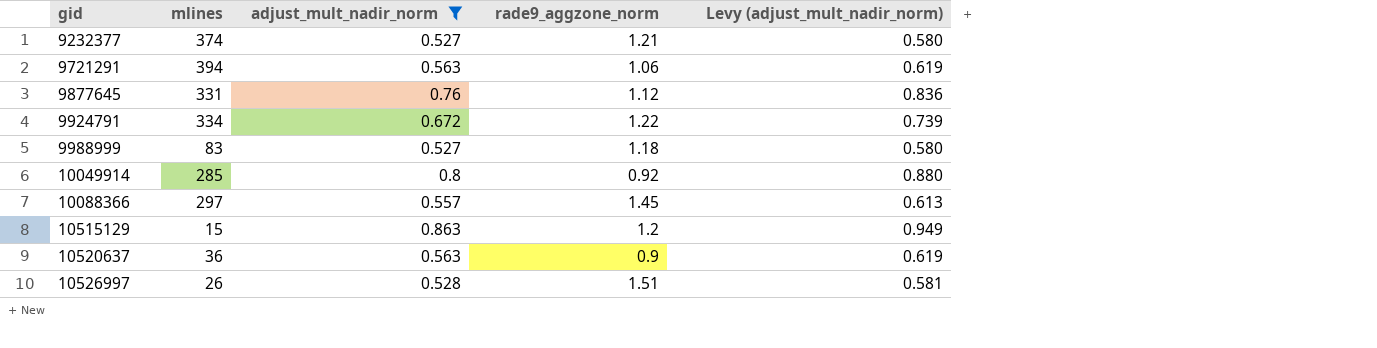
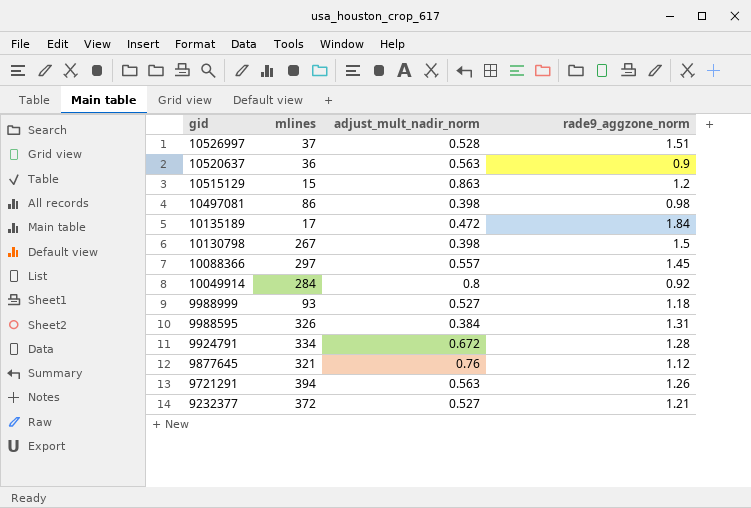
filter: adjust_mult_nadir_norm >= 0.527 -> none
row order: gid ascending -> gid descending
column Levy (adjust_mult_nadir_norm) | formula: [adjust_mult_nadir_norm] * 1.1 -> none
10526997 | mlines: 26 -> 37
10049914 | mlines: 285 -> 284
9988999 | mlines: 83 -> 93
9924791 | rade9_aggzone_norm: 1.22 -> 1.28
9877645 | mlines: 331 -> 321
9721291 | rade9_aggzone_norm: 1.06 -> 1.26
9232377 | mlines: 374 -> 372

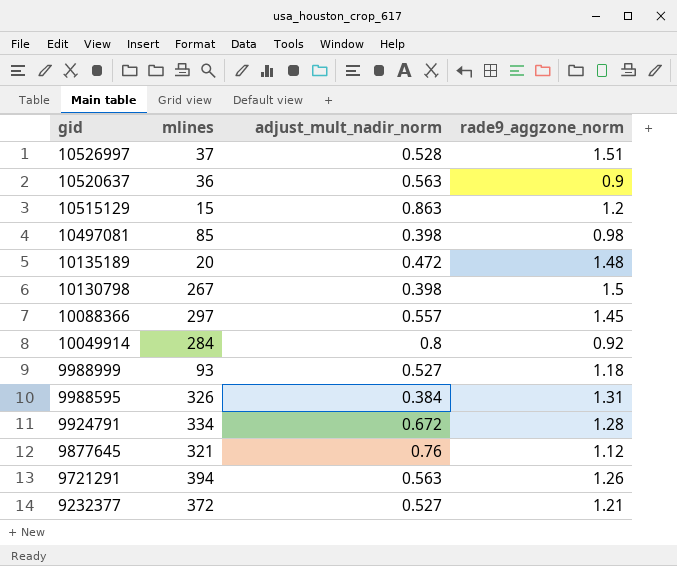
10497081 | mlines: 86 -> 85
10135189 | mlines: 17 -> 20
10135189 | rade9_aggzone_norm: 1.84 -> 1.48

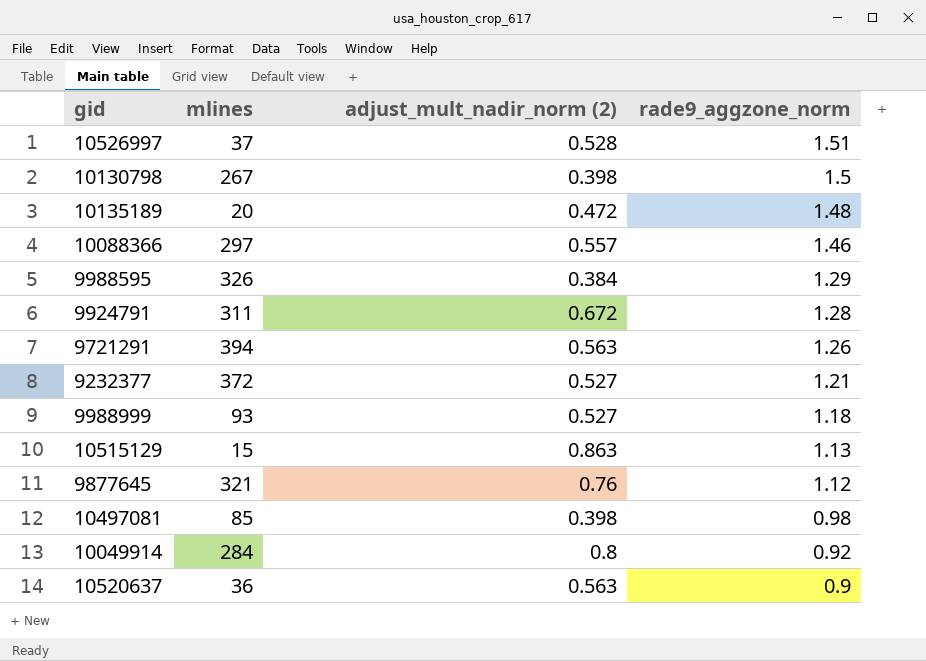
row order: gid descending -> rade9_aggzone_norm descending
column name: adjust_mult_nadir_norm -> adjust_mult_nadir_norm (2)
10088366 | rade9_aggzone_norm: 1.45 -> 1.46
9988595 | rade9_aggzone_norm: 1.31 -> 1.29
9924791 | mlines: 334 -> 311
10515129 | rade9_aggzone_norm: 1.2 -> 1.13

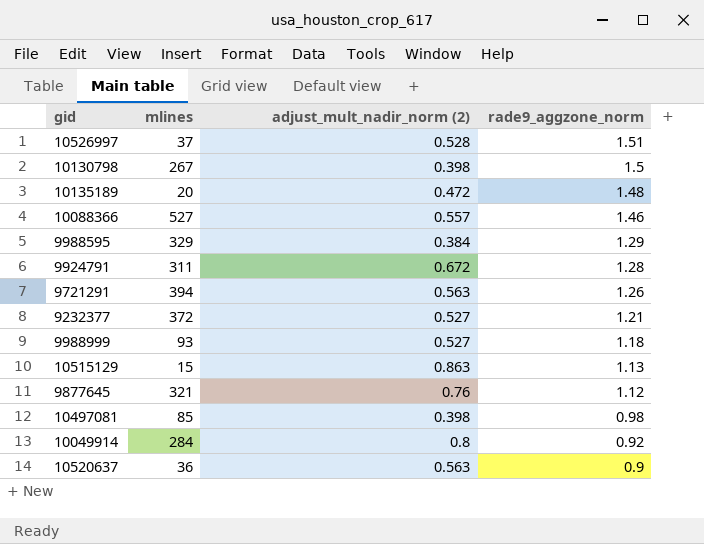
10088366 | mlines: 297 -> 527
9988595 | mlines: 326 -> 329

